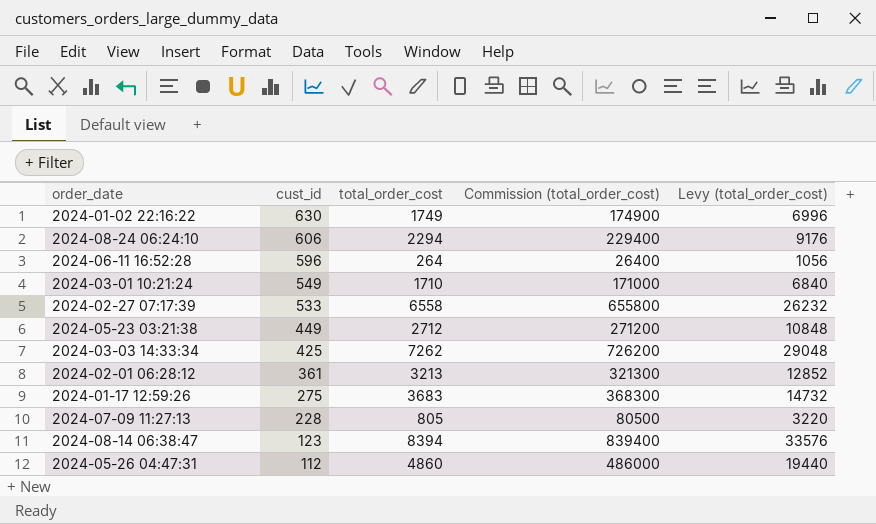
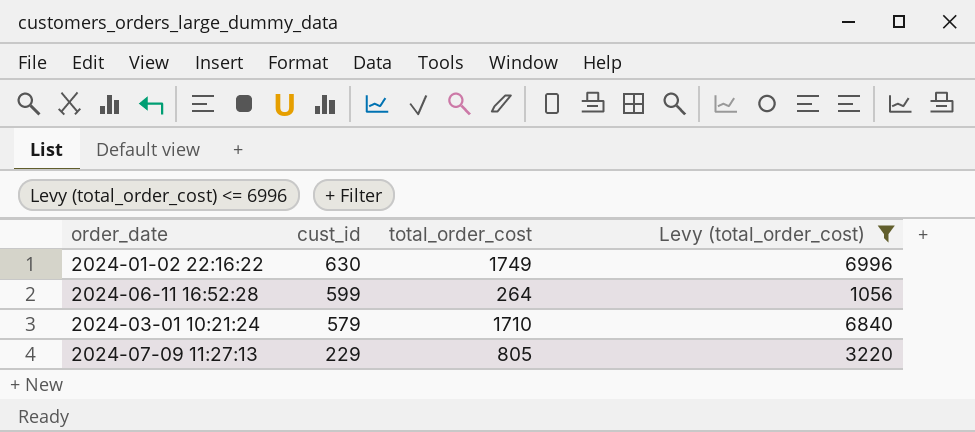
filter: none -> Levy (total_order_cost) <= 6996
column Commission (total_order_cost) | formula: [total_order_cost] * 100 -> none
2024-06-11 16:52:28 | cust_id: 596 -> 599
2024-03-01 10:21:24 | cust_id: 549 -> 579
2024-07-09 11:27:13 | cust_id: 228 -> 229

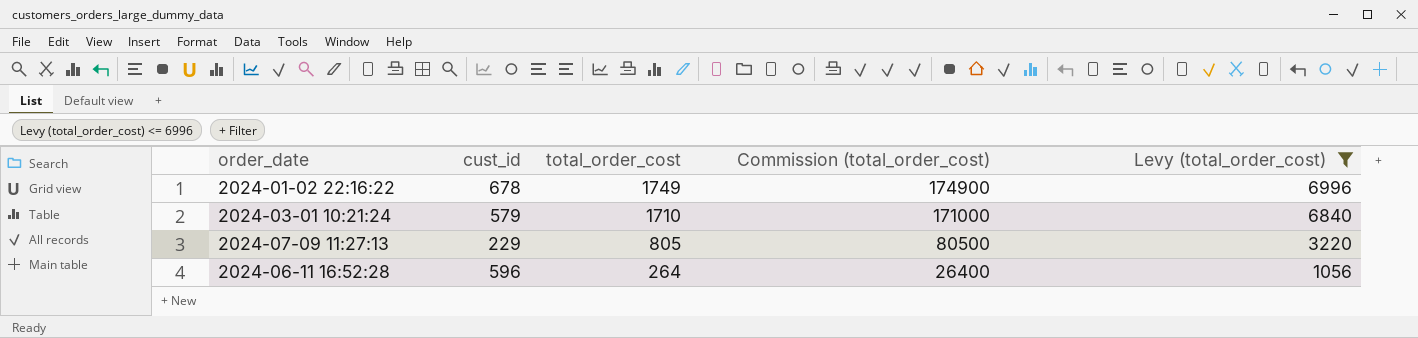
row order: cust_id descending -> total_order_cost descending
column Commission (total_order_cost) | formula: none -> [total_order_cost] * 100
2024-01-02 22:16:22 | cust_id: 630 -> 678
2024-06-11 16:52:28 | cust_id: 599 -> 596

